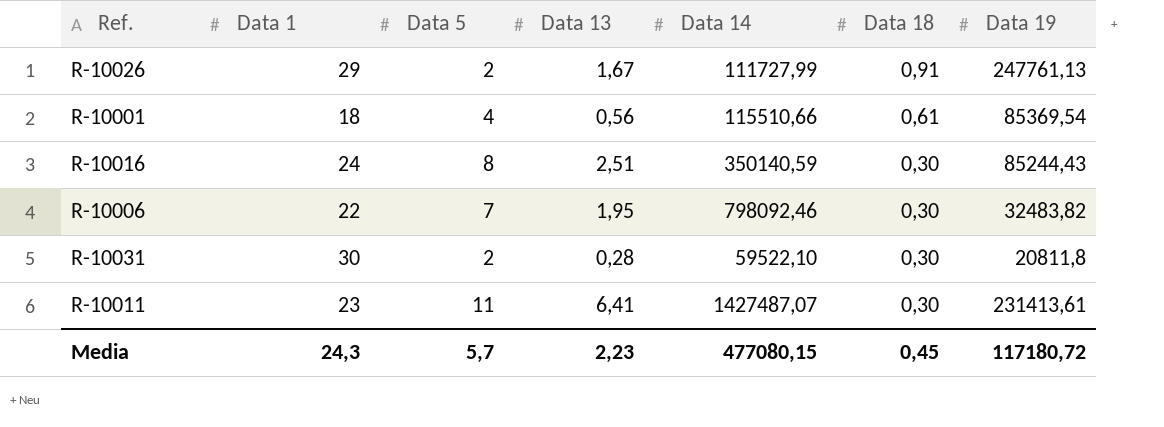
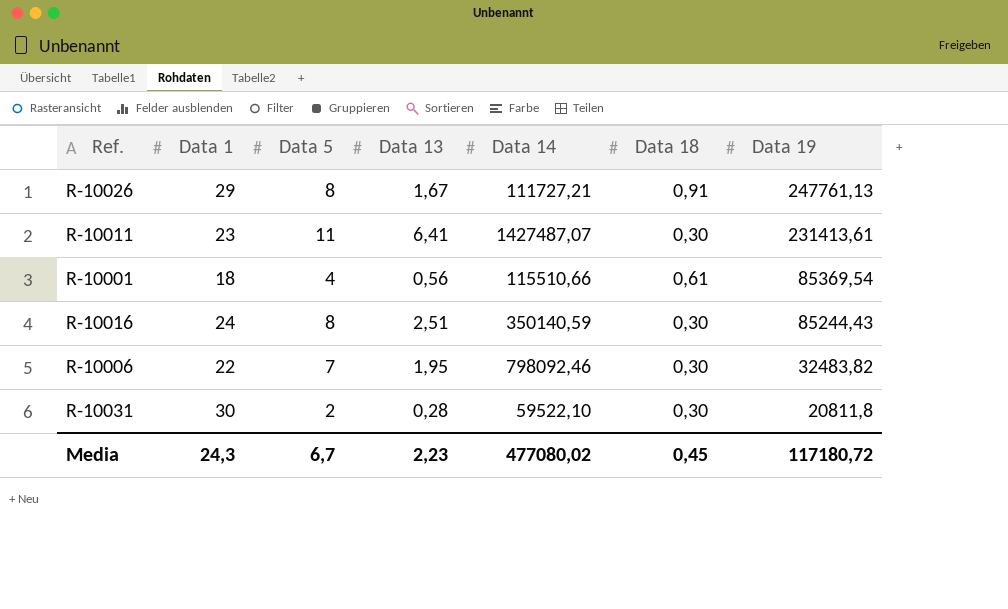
row order: Data 18 descending -> Data 19 descending
R-10026 | Data 5: 2 -> 8
R-10026 | Data 14: 111727,99 -> 111727,21
Media | Data 5: 5,7 -> 6,7
Media | Data 14: 477080,15 -> 477080,02

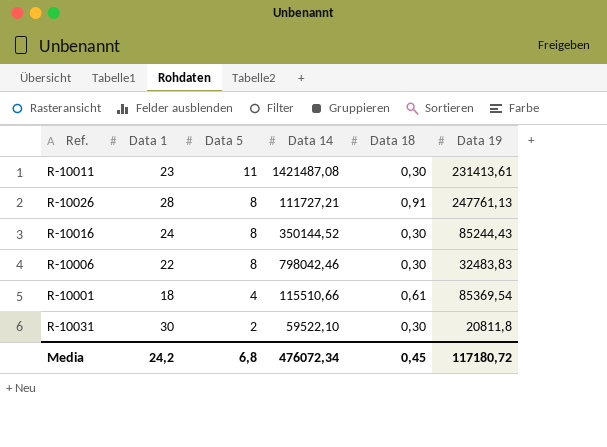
row order: Data 19 descending -> Data 5 descending
column Data 13 | position: 4 -> none
R-10011 | Data 14: 1427487,07 -> 1421487,08
R-10026 | Data 1: 29 -> 28
R-10016 | Data 14: 350140,59 -> 350144,52
R-10006 | Data 5: 7 -> 8
R-10006 | Data 14: 798092,46 -> 798042,46
R-10006 | Data 19: 32483,82 -> 32483,83
Media | Data 1: 24,3 -> 24,2
Media | Data 5: 6,7 -> 6,8
Media | Data 14: 477080,02 -> 476072,34

